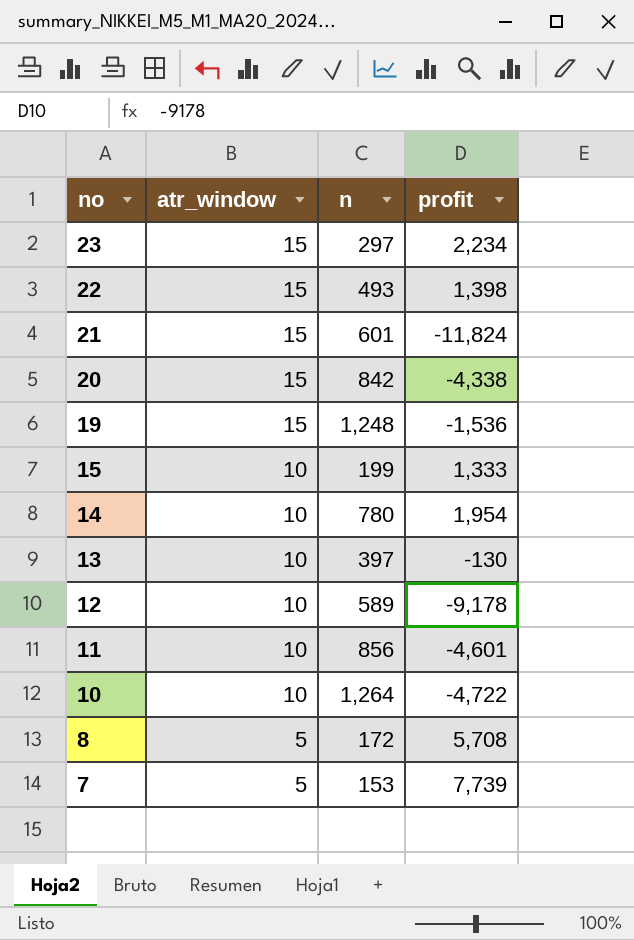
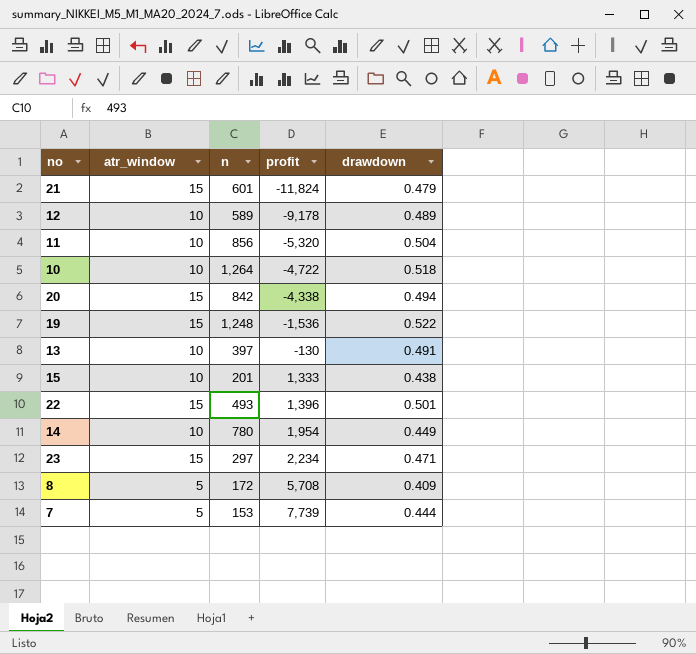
row order: no descending -> profit ascending
column drawdown | position: none -> 5
11 | profit: -4,601 -> -5,320
15 | n: 199 -> 201
22 | profit: 1,398 -> 1,396

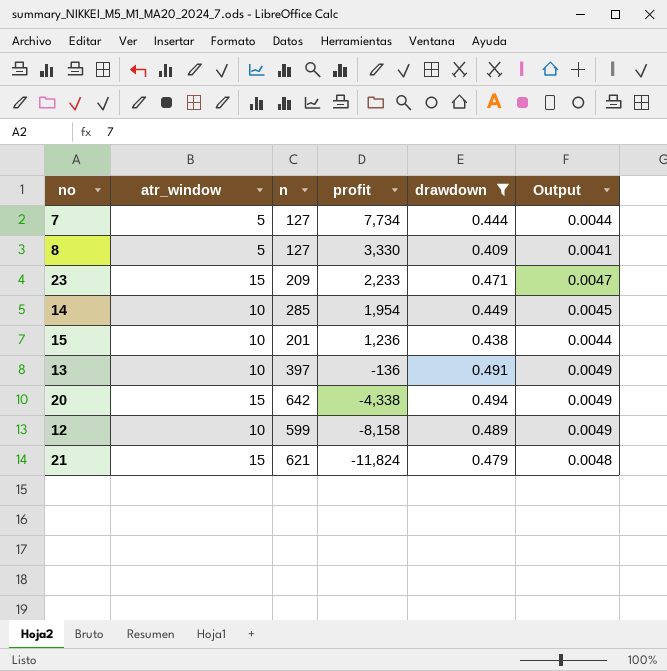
filter: none -> drawdown <= 0.494
row order: profit ascending -> profit descending
column Output | formula: none -> [drawdown] * 0.01
7 | n: 153 -> 127
7 | profit: 7,739 -> 7,734
8 | n: 172 -> 127
8 | profit: 5,708 -> 3,330
23 | n: 297 -> 209
23 | profit: 2,234 -> 2,233
14 | n: 780 -> 285
15 | profit: 1,333 -> 1,236
13 | profit: -130 -> -136
20 | n: 842 -> 642
12 | n: 589 -> 599
12 | profit: -9,178 -> -8,158
21 | n: 601 -> 621

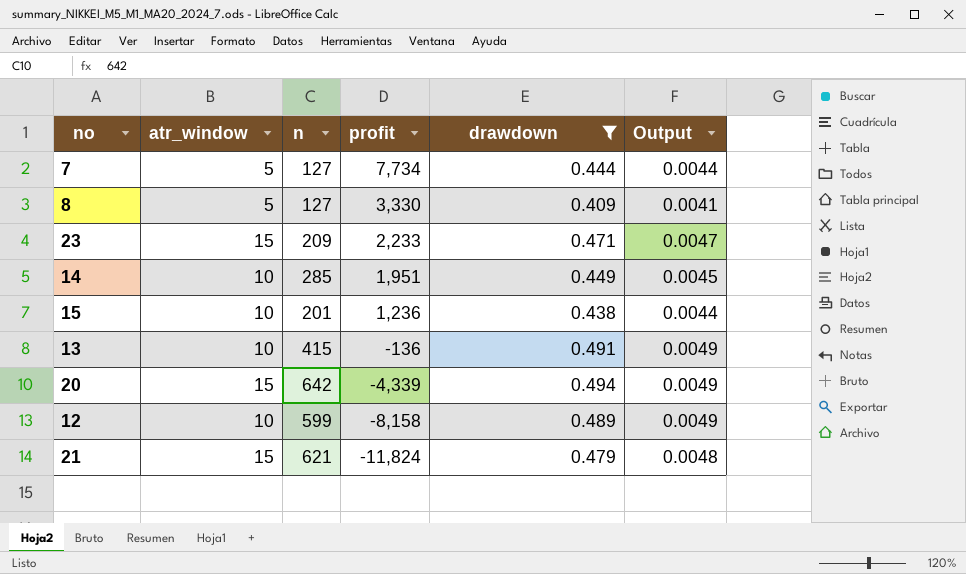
14 | profit: 1,954 -> 1,951
13 | n: 397 -> 415
20 | profit: -4,338 -> -4,339

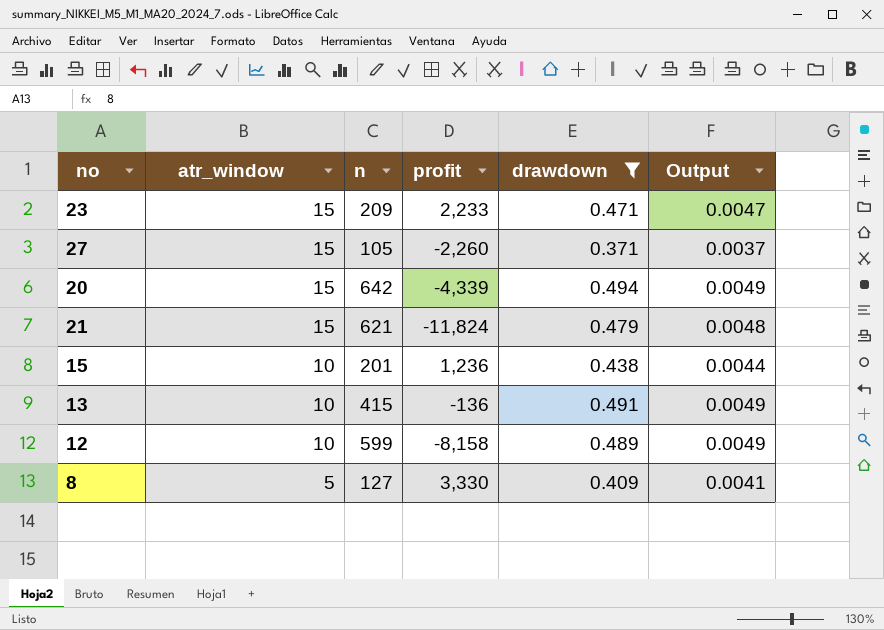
row order: profit descending -> atr_window descending
row 7: 5 | 127 | 7,734 | 0.444 | 0.0044 -> none
row 14: 10 | 285 | 1,951 | 0.449 | 0.0045 -> none
row 27: none -> 15 | 105 | -2,260 | 0.371 | 0.0037

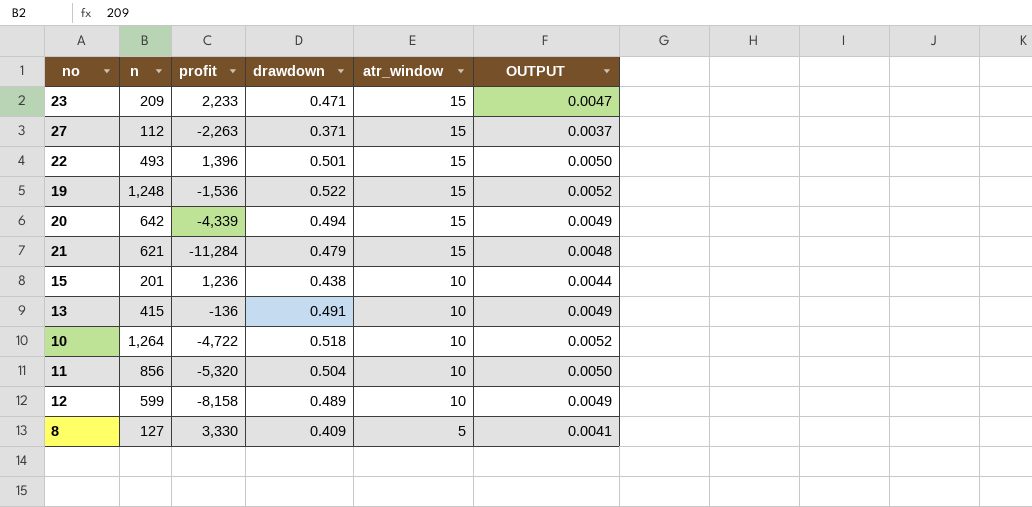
filter: drawdown <= 0.494 -> none
column atr_window | position: 2 -> 5
column name: Output -> OUTPUT
27 | n: 105 -> 112
27 | profit: -2,260 -> -2,263
21 | profit: -11,824 -> -11,284

